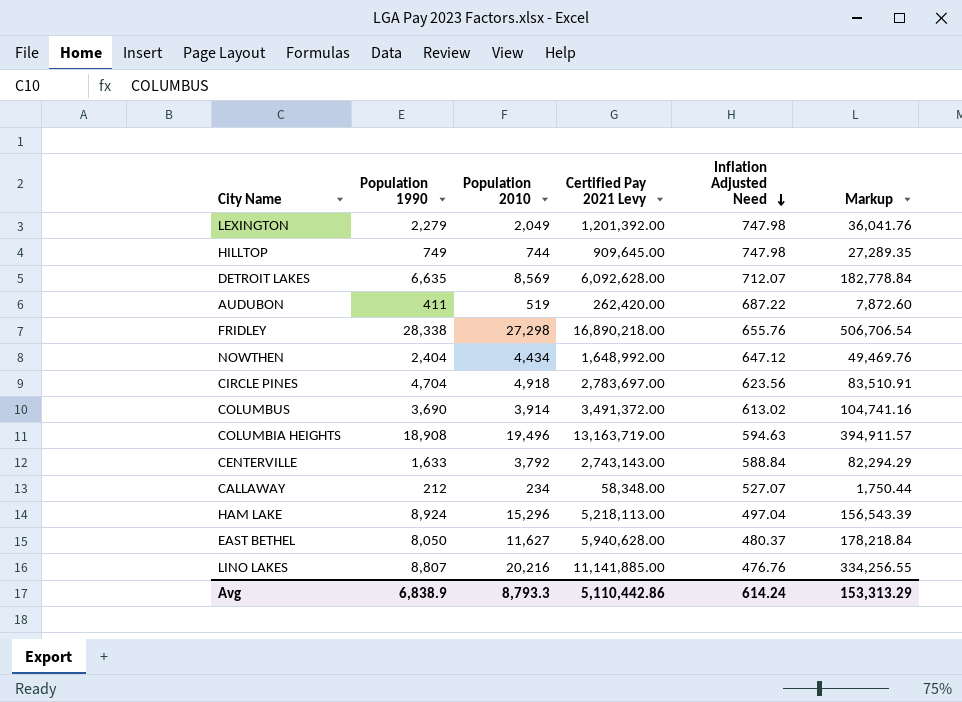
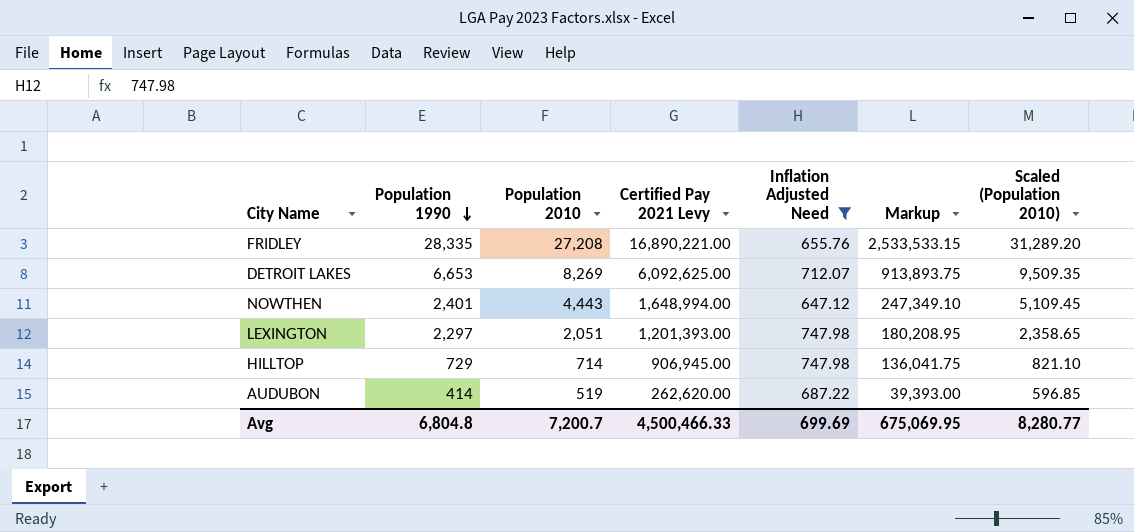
filter: none -> Inflation Adjusted Need >= 647.12
row order: Inflation Adjusted Need descending -> Population 1990 descending
column Markup | formula: [Certified Pay 2021 Levy] * 0.03 -> [Certified Pay 2021 Levy] * 0.15
column Scaled (Population 2010) | formula: none -> [Population 2010] * 1.15
FRIDLEY | Population 1990: 28,338 -> 28,335
FRIDLEY | Population 2010: 27,298 -> 27,208
FRIDLEY | Certified Pay 2021 Levy: 16,890,218.00 -> 16,890,221.00
DETROIT LAKES | Population 1990: 6,635 -> 6,653
DETROIT LAKES | Population 2010: 8,569 -> 8,269
DETROIT LAKES | Certified Pay 2021 Levy: 6,092,628.00 -> 6,092,625.00
NOWTHEN | Population 1990: 2,404 -> 2,401
NOWTHEN | Population 2010: 4,434 -> 4,443
NOWTHEN | Certified Pay 2021 Levy: 1,648,992.00 -> 1,648,994.00
LEXINGTON | Population 1990: 2,279 -> 2,297
LEXINGTON | Population 2010: 2,049 -> 2,051
LEXINGTON | Certified Pay 2021 Levy: 1,201,392.00 -> 1,201,393.00
HILLTOP | Population 1990: 749 -> 729
HILLTOP | Population 2010: 744 -> 714
HILLTOP | Certified Pay 2021 Levy: 909,645.00 -> 906,945.00
AUDUBON | Population 1990: 411 -> 414
AUDUBON | Certified Pay 2021 Levy: 262,420.00 -> 262,620.00
Avg | Population 1990: 6,838.9 -> 6,804.8
Avg | Population 2010: 8,793.3 -> 7,200.7
Avg | Certified Pay 2021 Levy: 5,110,442.86 -> 4,500,466.33
Avg | Inflation Adjusted Need: 614.24 -> 699.69
Avg | Markup: 153,313.29 -> 675,069.95

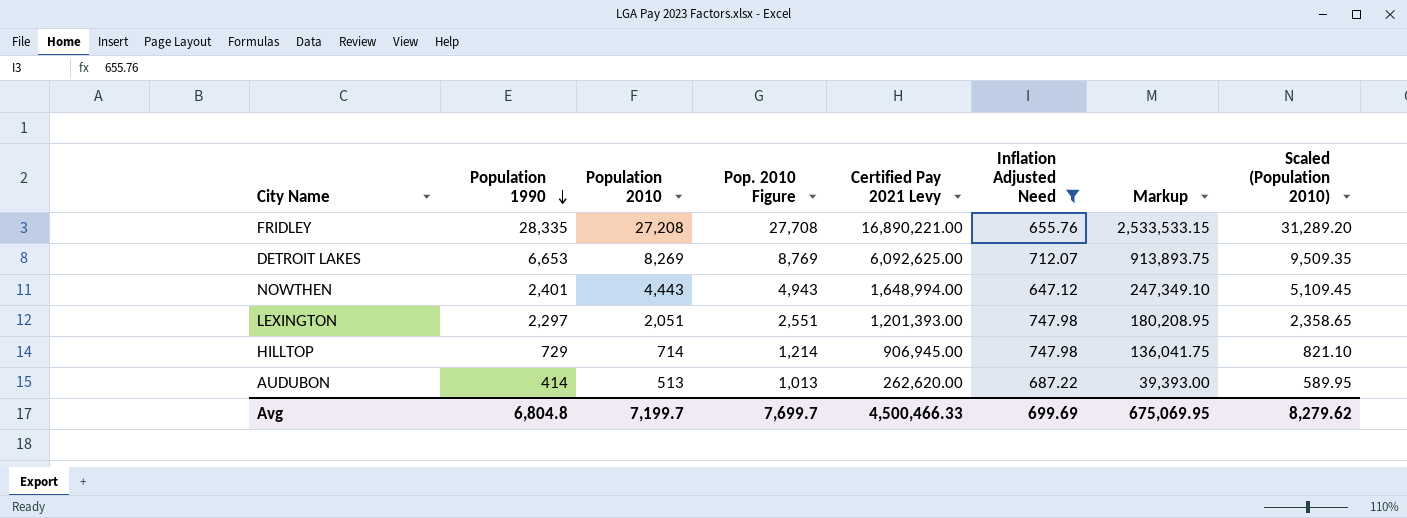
column Pop. 2010 Figure | formula: none -> [Population 2010] + 500
AUDUBON | Population 2010: 519 -> 513
AUDUBON | Scaled (Population 2010): 596.85 -> 589.95
Avg | Population 2010: 7,200.7 -> 7,199.7
Avg | Scaled (Population 2010): 8,280.77 -> 8,279.62

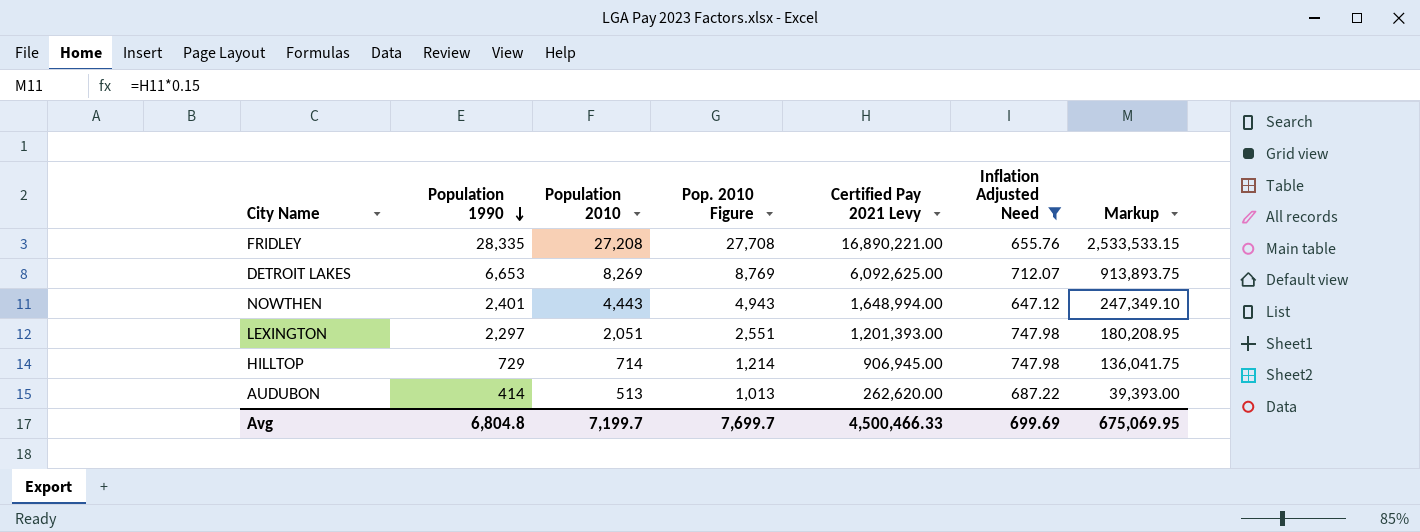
column Scaled (Population 2010) | formula: [Population 2010] * 1.15 -> none

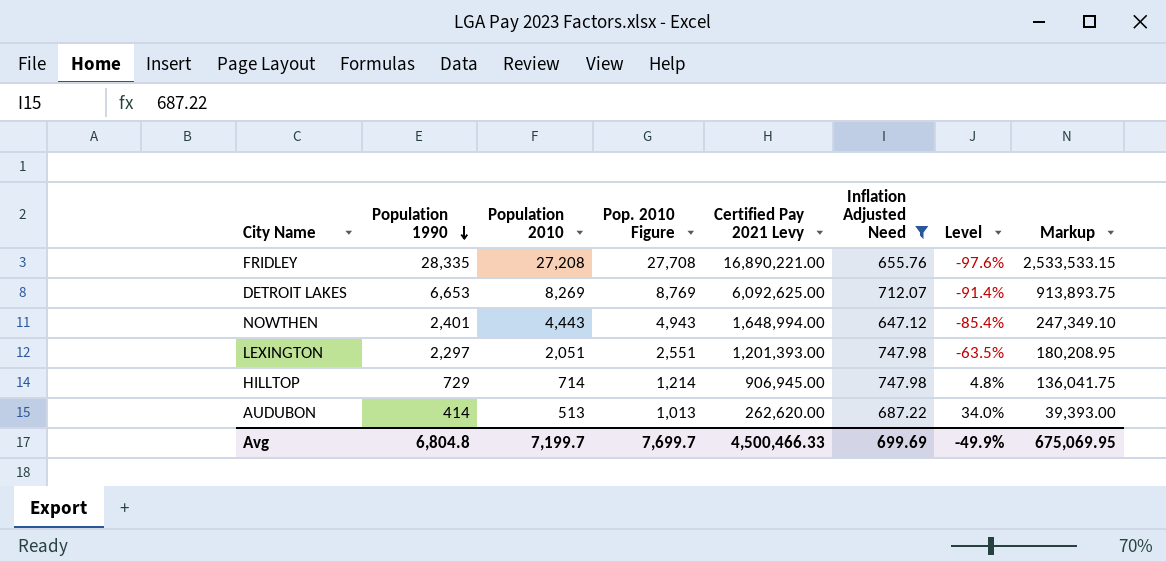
column Level | formula: none -> ([Inflation Adjusted Need] - [Population 2010]) / [Population 2010]

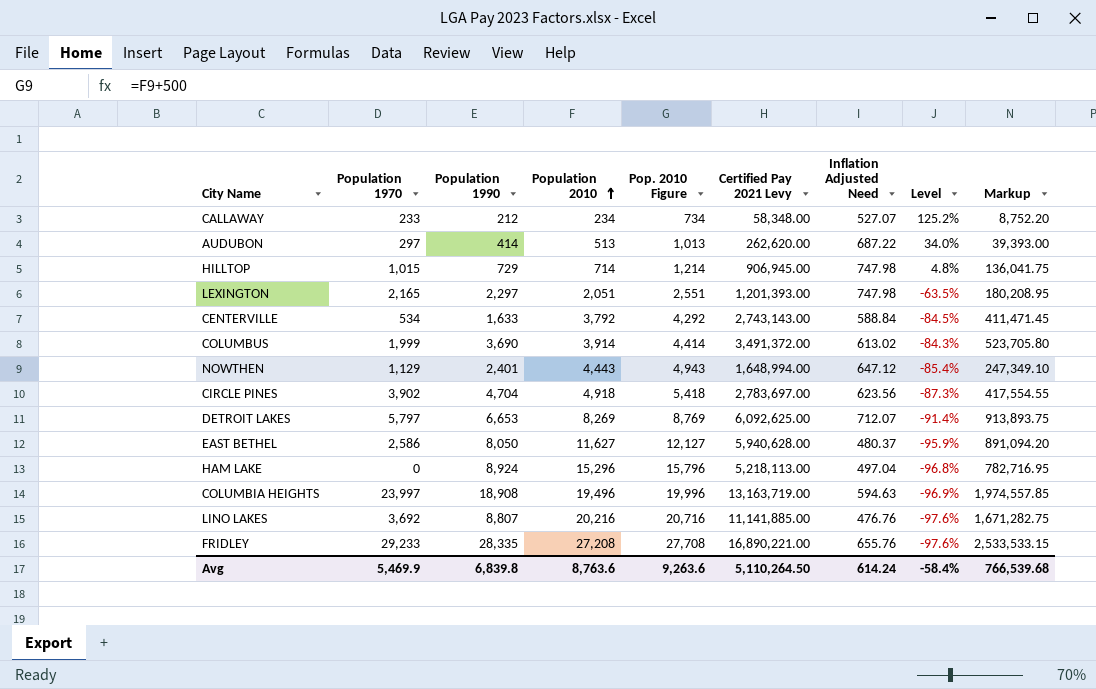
filter: Inflation Adjusted Need >= 647.12 -> none
row order: Population 1990 descending -> Population 2010 ascending
column Population 1970 | position: none -> 2
Avg | Population 1990: 6,804.8 -> 6,839.8
Avg | Population 2010: 7,199.7 -> 8,763.6
Avg | Pop. 2010 Figure: 7,699.7 -> 9,263.6
Avg | Certified Pay 2021 Levy: 4,500,466.33 -> 5,110,264.50
Avg | Inflation Adjusted Need: 699.69 -> 614.24
Avg | Level: -49.9% -> -58.4%
Avg | Markup: 675,069.95 -> 766,539.68

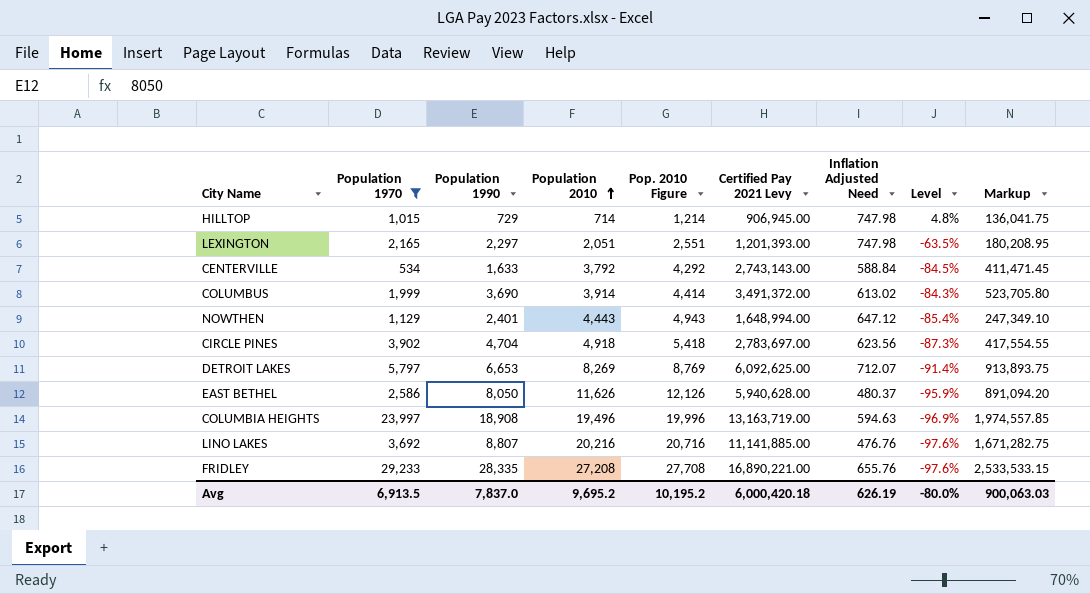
filter: none -> Population 1970 >= 534
EAST BETHEL | Population 2010: 11,627 -> 11,626
EAST BETHEL | Pop. 2010 Figure: 12,127 -> 12,126
Avg | Population 1970: 5,469.9 -> 6,913.5
Avg | Population 1990: 6,839.8 -> 7,837.0
Avg | Population 2010: 8,763.6 -> 9,695.2
Avg | Pop. 2010 Figure: 9,263.6 -> 10,195.2
Avg | Certified Pay 2021 Levy: 5,110,264.50 -> 6,000,420.18
Avg | Inflation Adjusted Need: 614.24 -> 626.19
Avg | Level: -58.4% -> -80.0%
Avg | Markup: 766,539.68 -> 900,063.03

